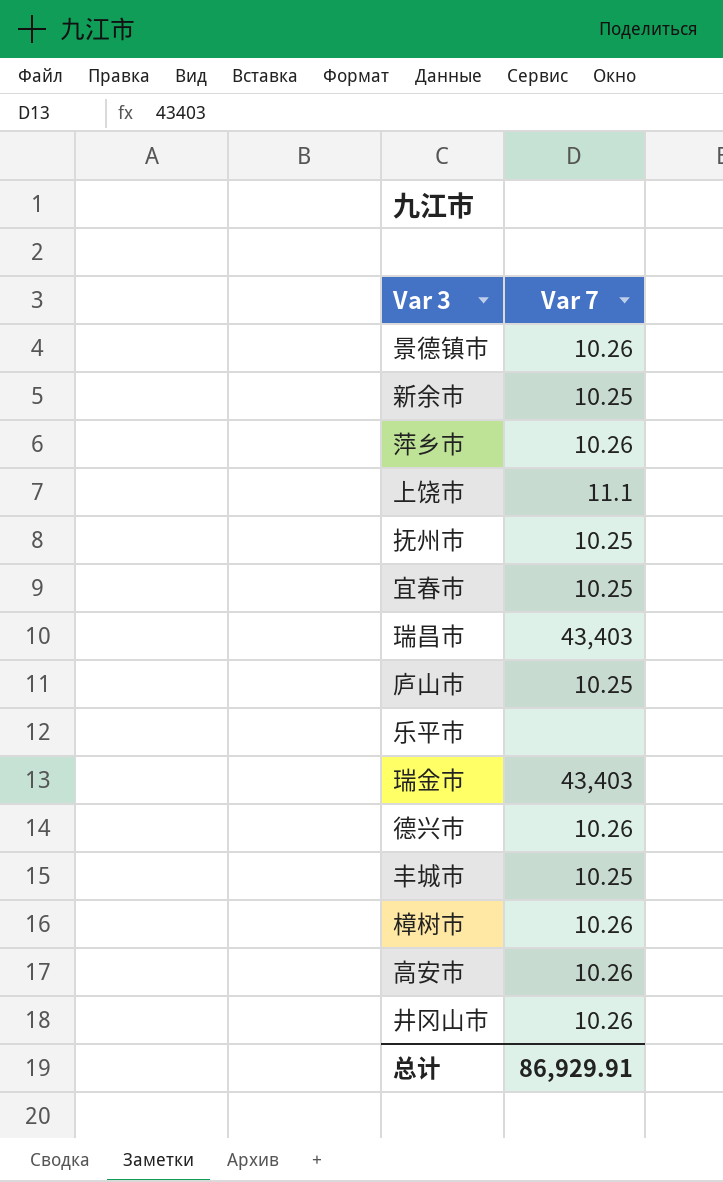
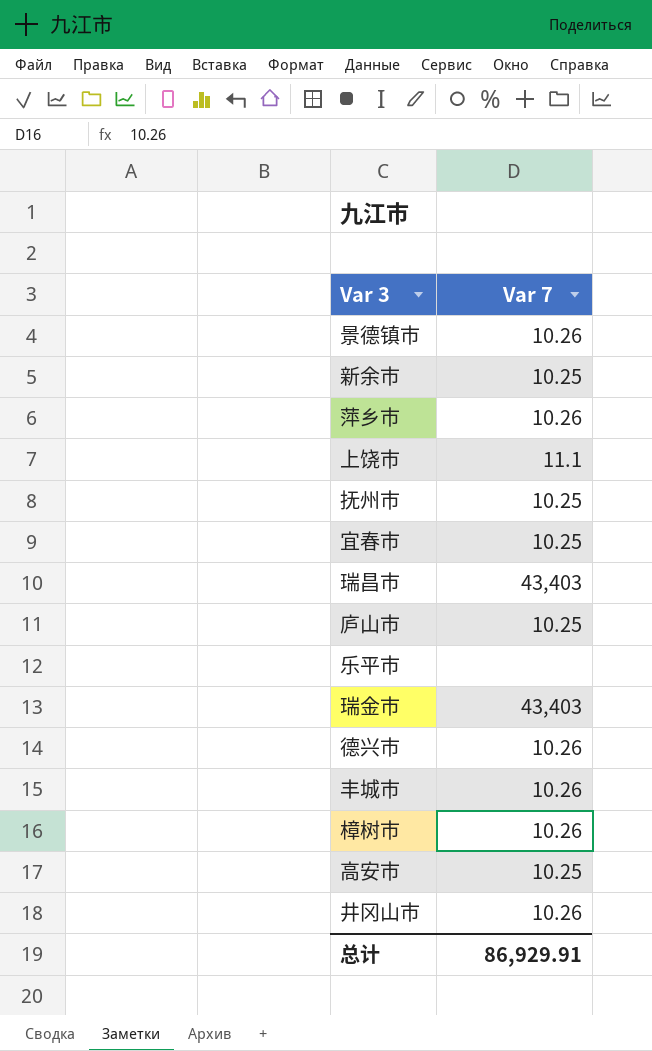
丰城市 | Var 7: 10.25 -> 10.26
高安市 | Var 7: 10.26 -> 10.25

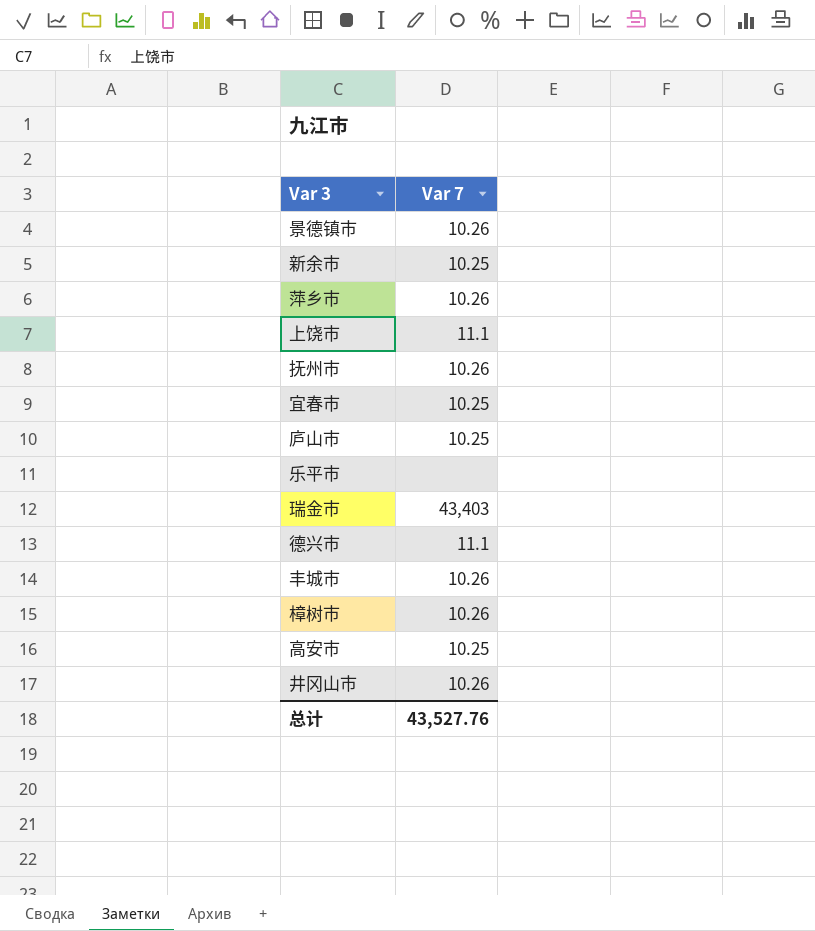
row 瑞昌市: 43,403 -> none
抚州市 | Var 7: 10.25 -> 10.26
德兴市 | Var 7: 10.26 -> 11.1
总计 | Var 7: 86,929.91 -> 43,527.76

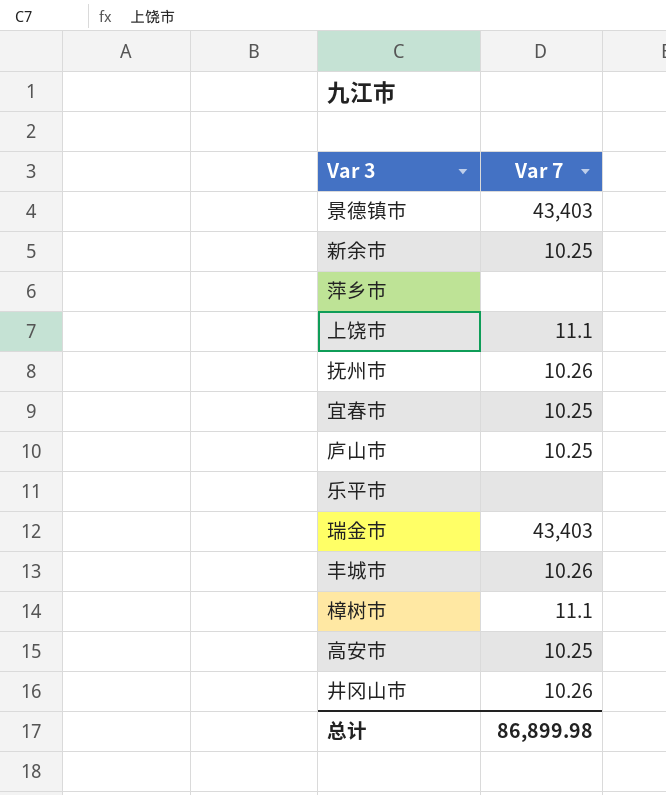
row 德兴市: 11.1 -> none
景德镇市 | Var 7: 10.26 -> 43,403
萍乡市 | Var 7: 10.26 -> none
樟树市 | Var 7: 10.26 -> 11.1
总计 | Var 7: 43,527.76 -> 86,899.98

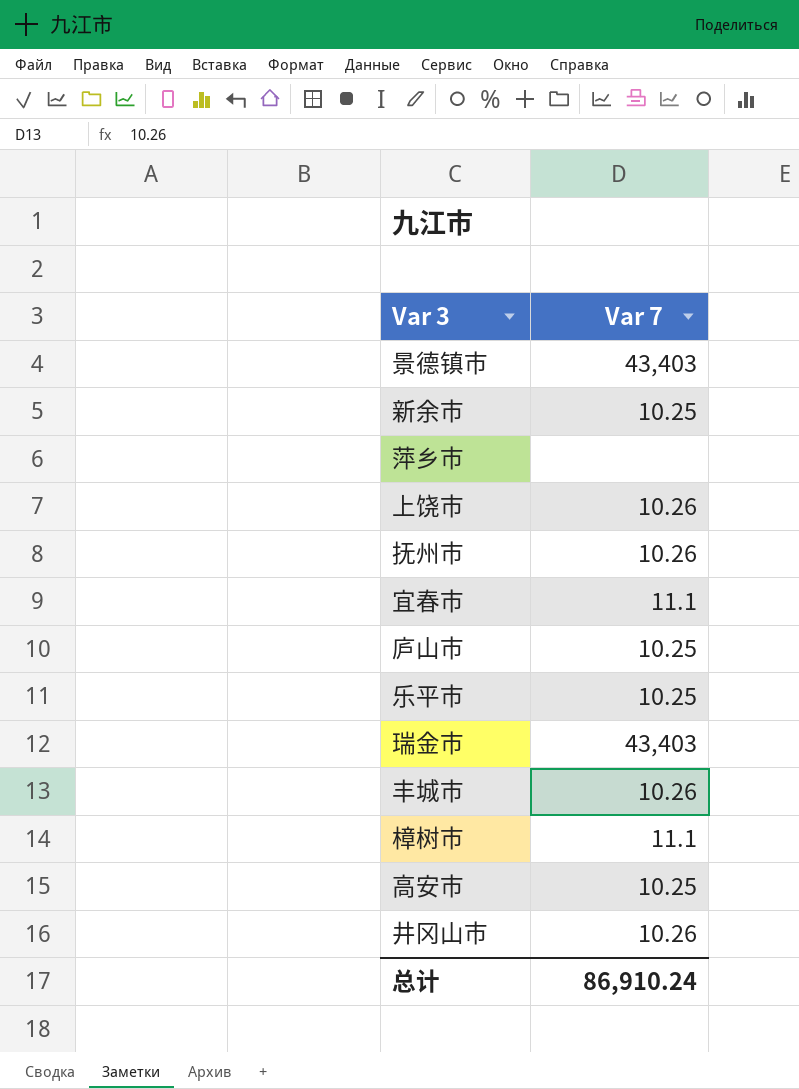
上饶市 | Var 7: 11.1 -> 10.26
宜春市 | Var 7: 10.25 -> 11.1
乐平市 | Var 7: none -> 10.25
总计 | Var 7: 86,899.98 -> 86,910.24

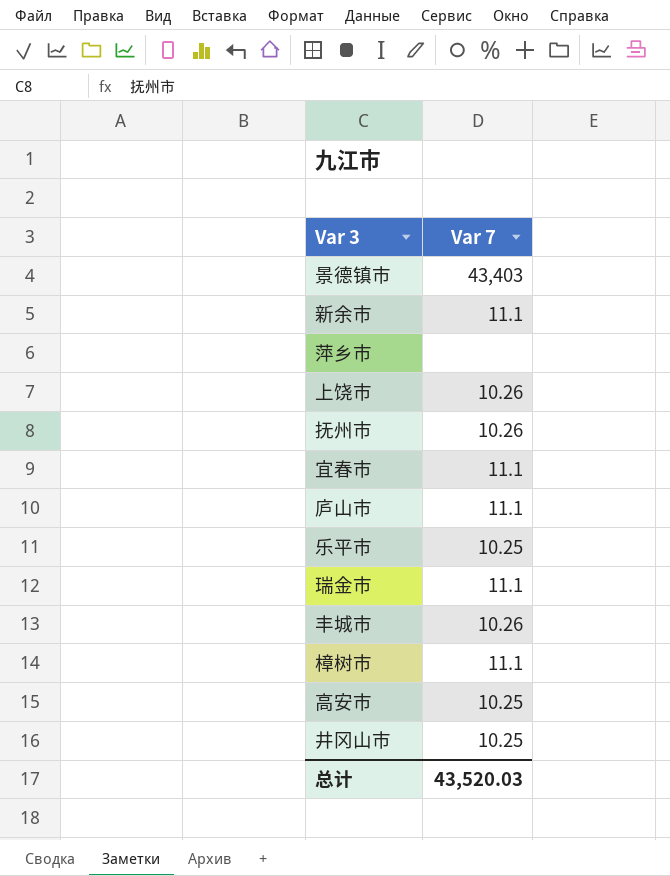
新余市 | Var 7: 10.25 -> 11.1
庐山市 | Var 7: 10.25 -> 11.1
瑞金市 | Var 7: 43,403 -> 11.1
井冈山市 | Var 7: 10.26 -> 10.25
总计 | Var 7: 86,910.24 -> 43,520.03

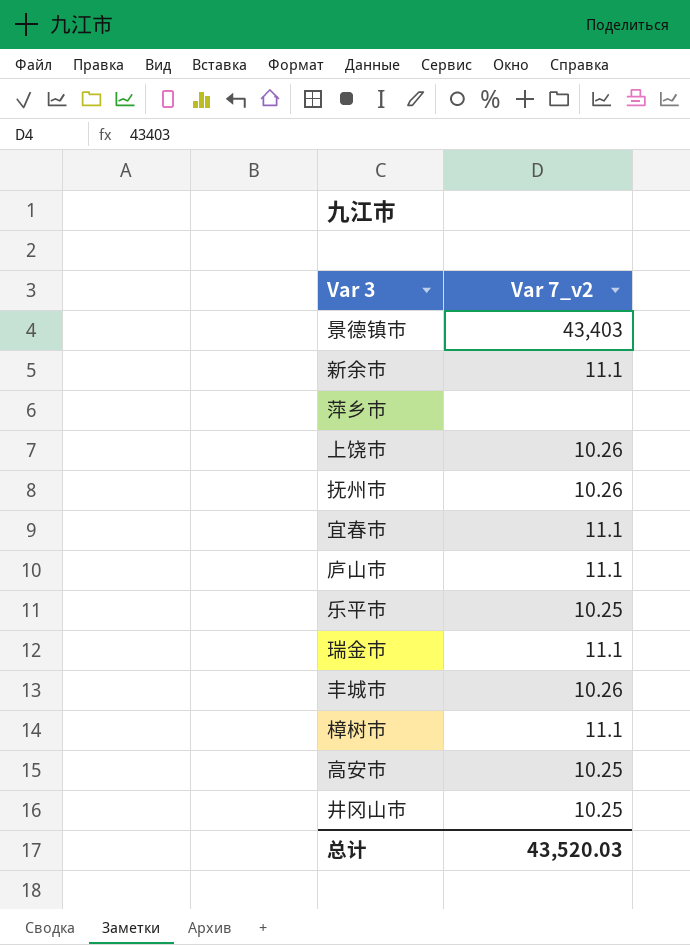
column name: Var 7 -> Var 7_v2

